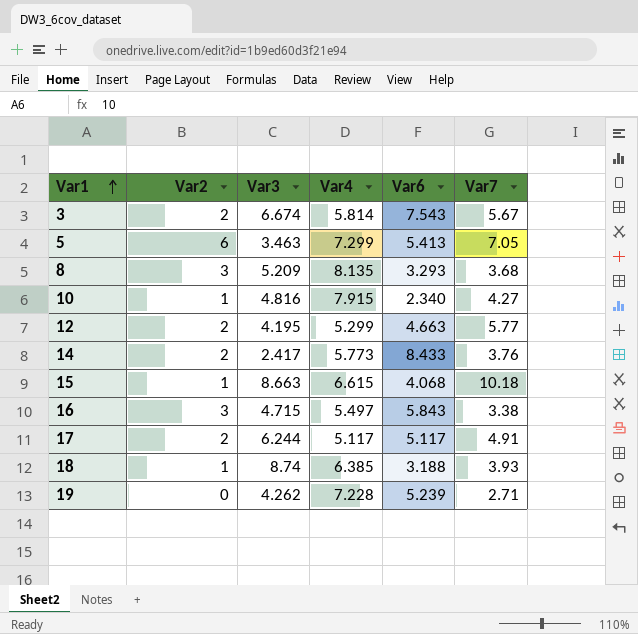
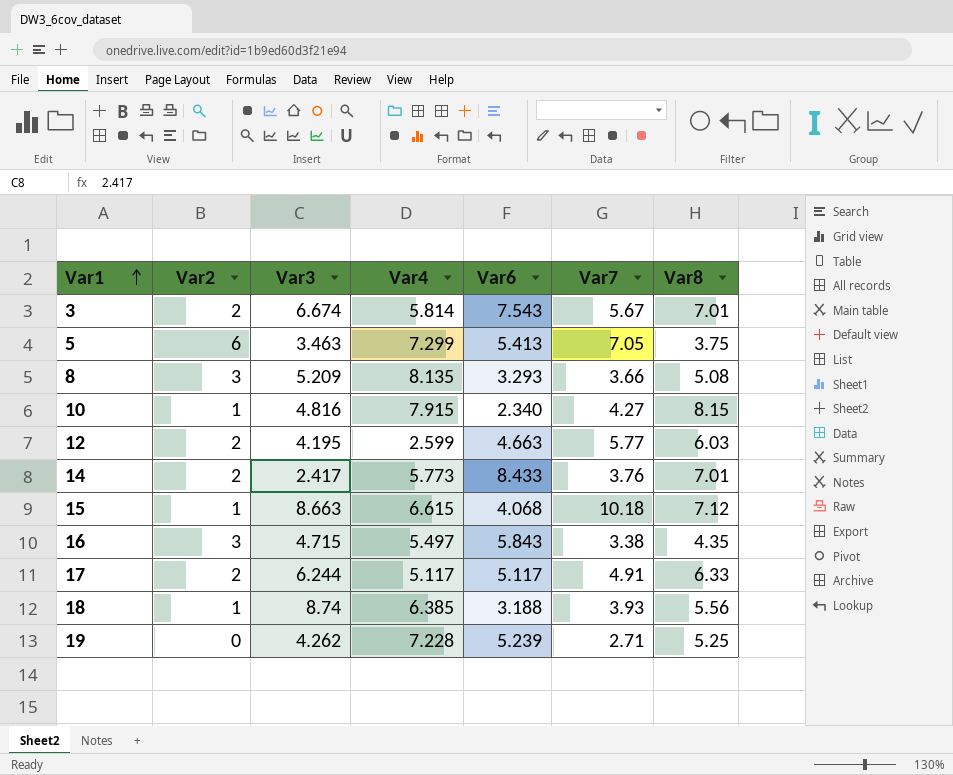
column Var8 | position: none -> 7
8 | Var7: 3.68 -> 3.66
12 | Var4: 5.299 -> 2.599

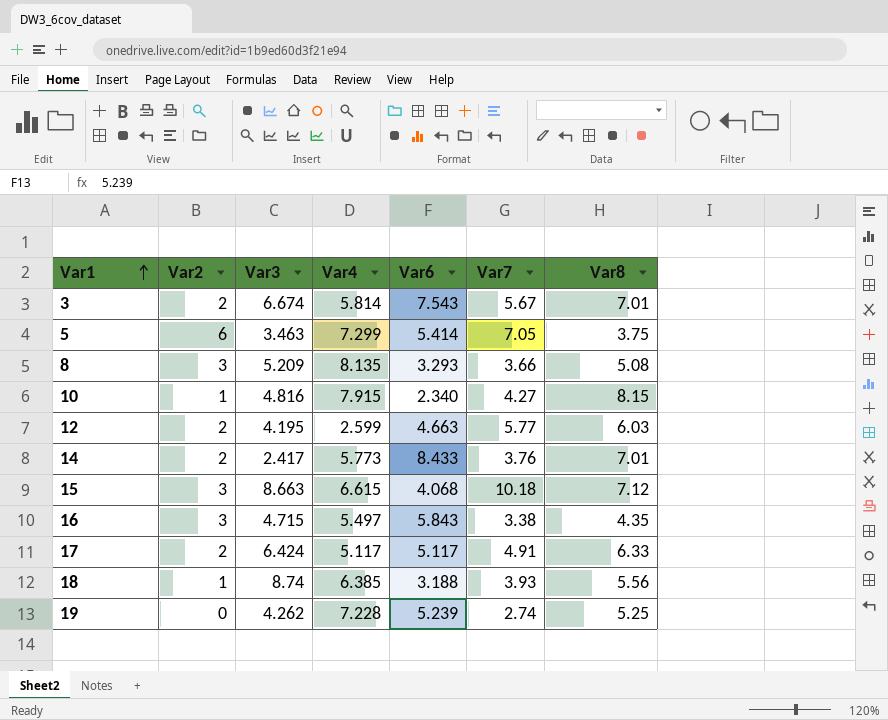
5 | Var6: 5.413 -> 5.414
15 | Var2: 1 -> 3
17 | Var3: 6.244 -> 6.424
19 | Var7: 2.71 -> 2.74

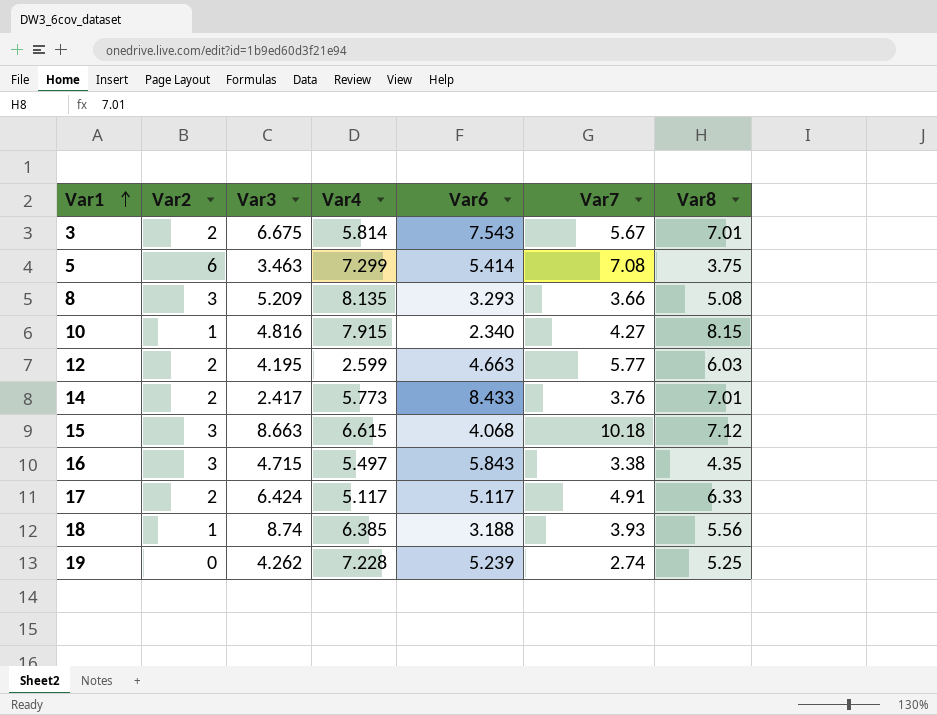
3 | Var3: 6.674 -> 6.675
5 | Var7: 7.05 -> 7.08

